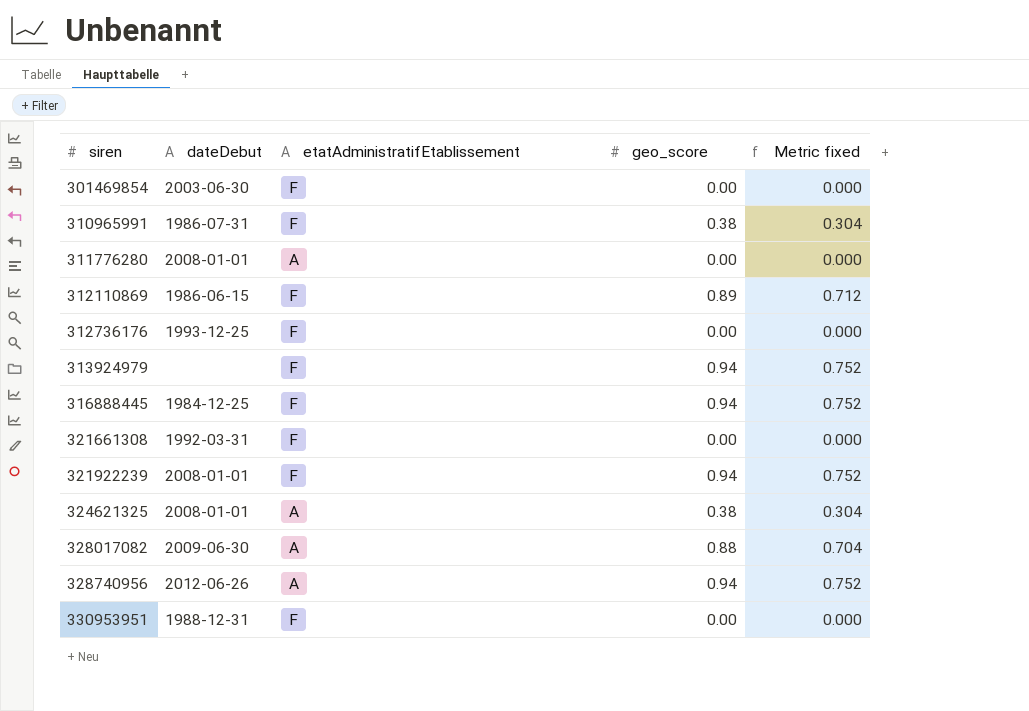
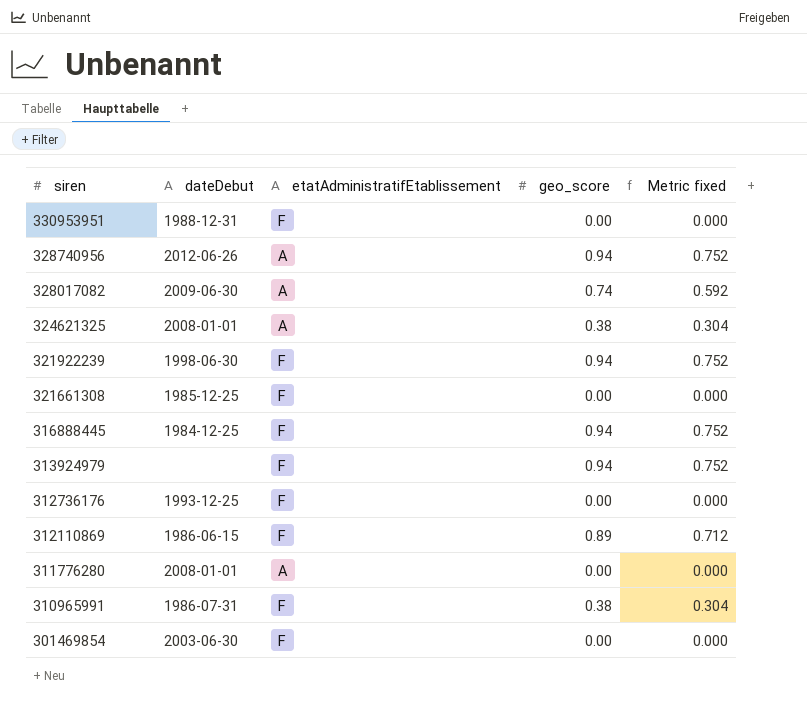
row order: siren ascending -> siren descending
328017082 | geo_score: 0.88 -> 0.74
328017082 | Metric fixed: 0.704 -> 0.592
321922239 | dateDebut: 2008-01-01 -> 1998-06-30
321661308 | dateDebut: 1992-03-31 -> 1985-12-25

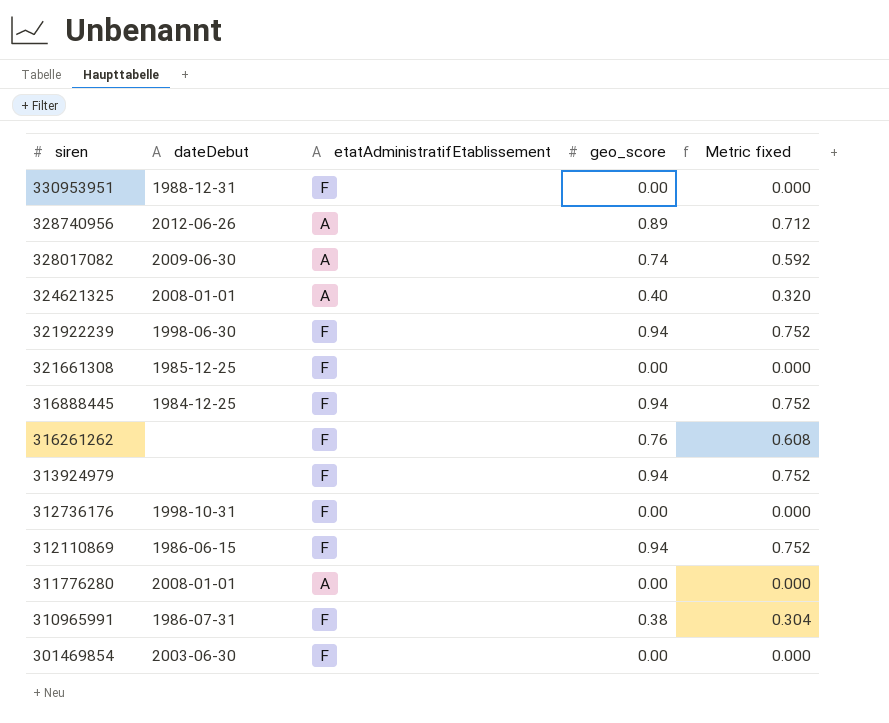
328740956 | geo_score: 0.94 -> 0.89
328740956 | Metric fixed: 0.752 -> 0.712
324621325 | geo_score: 0.38 -> 0.40
324621325 | Metric fixed: 0.304 -> 0.320
row 316261262: none -> none | F | 0.76 | 0.608
312736176 | dateDebut: 1993-12-25 -> 1998-10-31
312110869 | geo_score: 0.89 -> 0.94
312110869 | Metric fixed: 0.712 -> 0.752

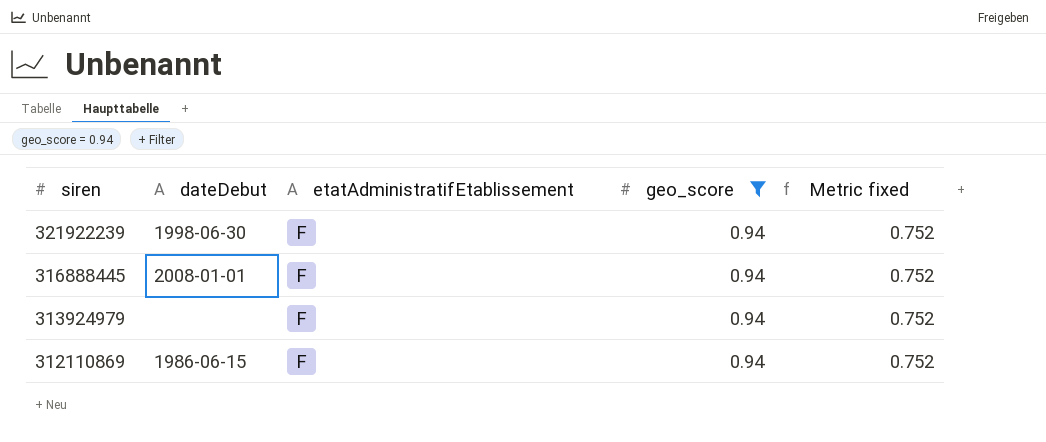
filter: none -> geo_score = 0.94
316888445 | dateDebut: 1984-12-25 -> 2008-01-01

